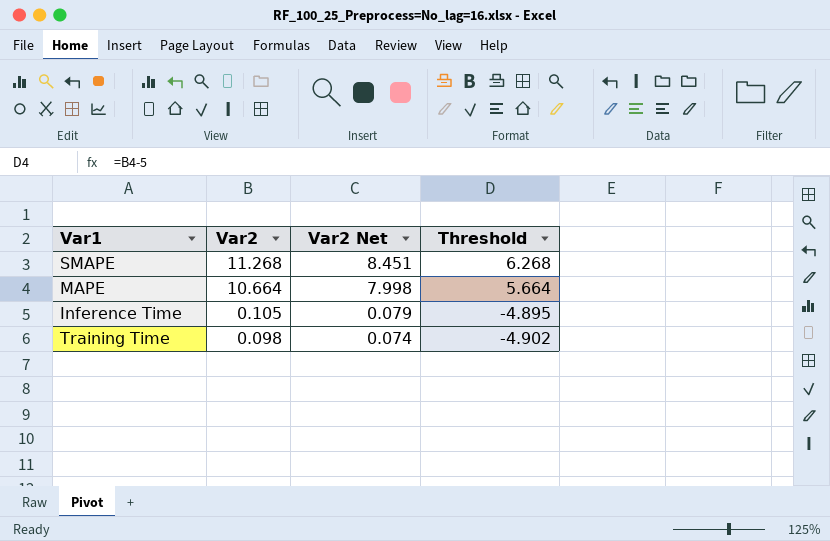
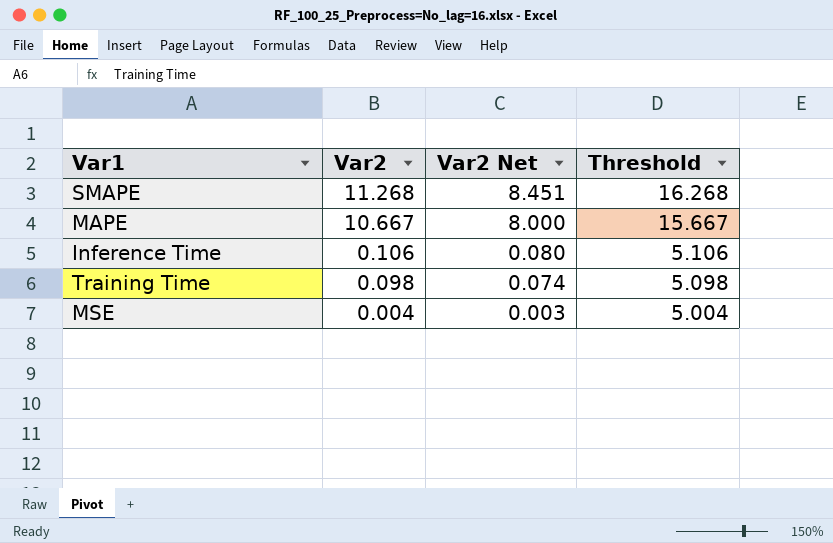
column Threshold | formula: [Var2] - 5 -> [Var2] + 5
MAPE | Var2: 10.664 -> 10.667
MAPE | Var2 Net: 7.998 -> 8.000
Inference Time | Var2: 0.105 -> 0.106
Inference Time | Var2 Net: 0.079 -> 0.080
row MSE: none -> 0.004 | 0.003 | 5.004

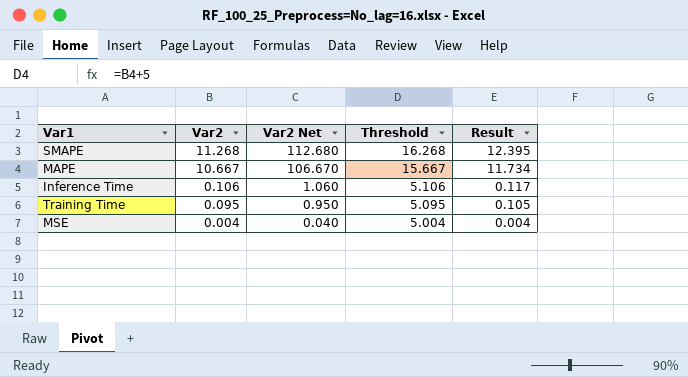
column Var2 Net | formula: [Var2] * 0.75 -> [Var2] * 10
column Result | formula: none -> [Var2] * 1.1
Training Time | Var2: 0.098 -> 0.095
Training Time | Threshold: 5.098 -> 5.095

